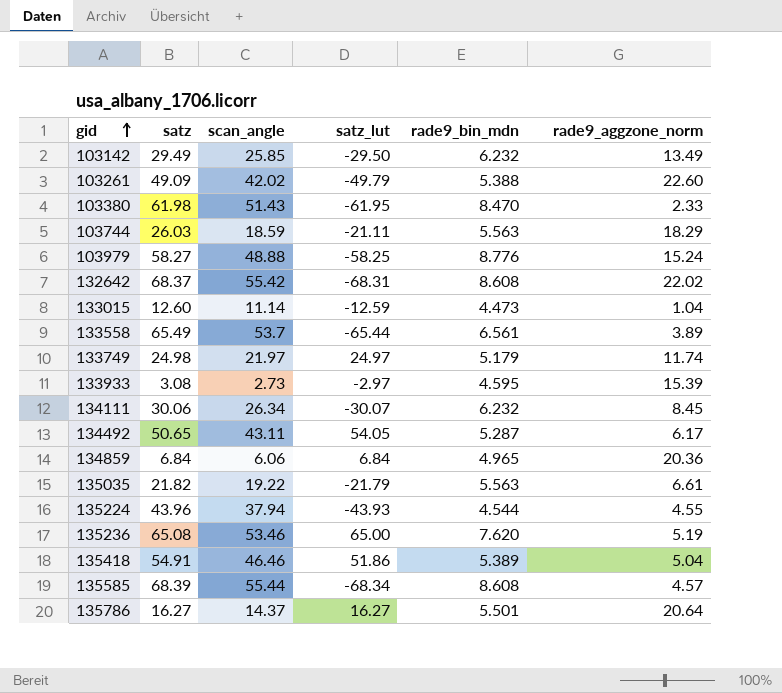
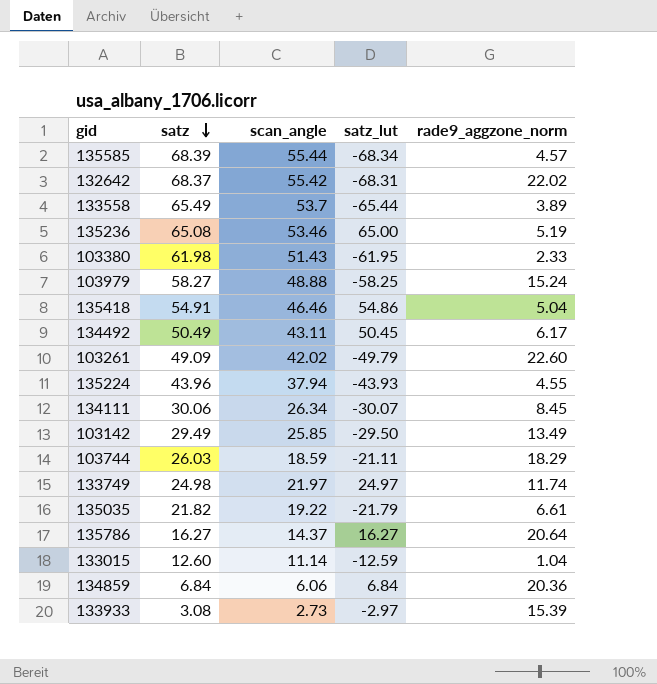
row order: gid ascending -> satz descending
column rade9_bin_mdn | position: 5 -> none
135418 | satz_lut: 51.86 -> 54.86
134492 | satz: 50.65 -> 50.49
134492 | satz_lut: 54.05 -> 50.45

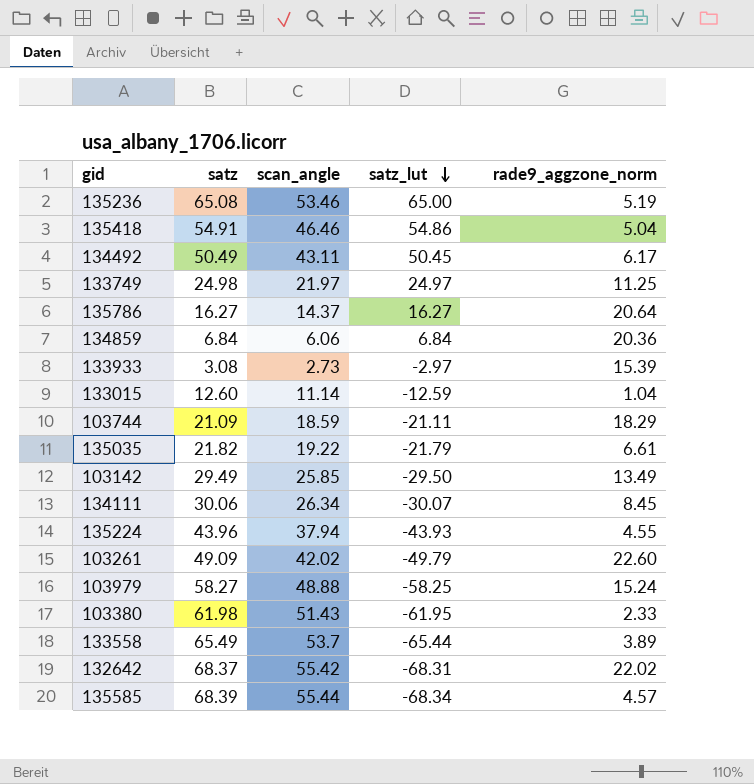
row order: satz descending -> satz_lut descending
133749 | rade9_aggzone_norm: 11.74 -> 11.25
103744 | satz: 26.03 -> 21.09

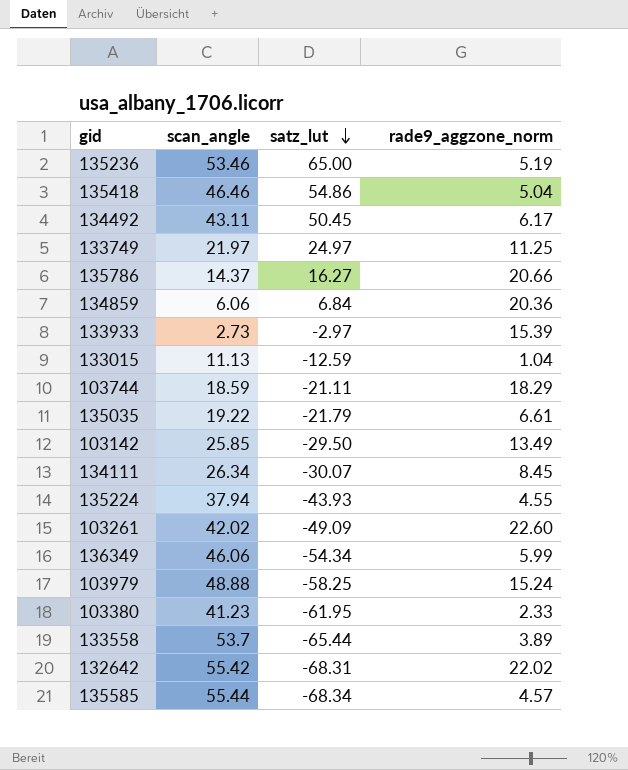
column satz | position: 2 -> none
135786 | rade9_aggzone_norm: 20.64 -> 20.66
133015 | scan_angle: 11.14 -> 11.13
103261 | satz_lut: -49.79 -> -49.09
row 136349: none -> 46.06 | -54.34 | 5.99
103380 | scan_angle: 51.43 -> 41.23

